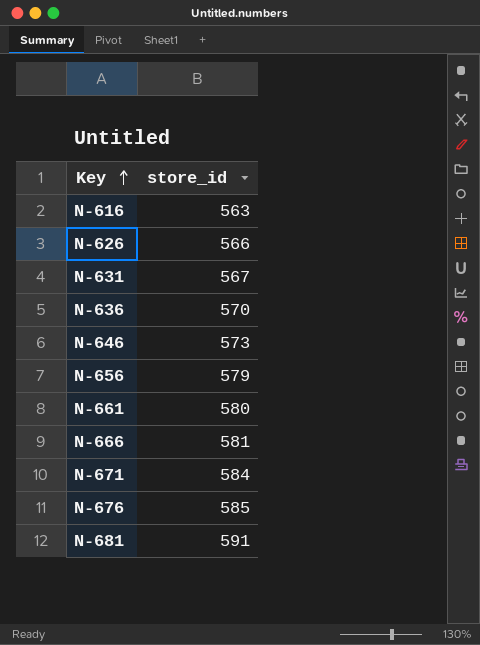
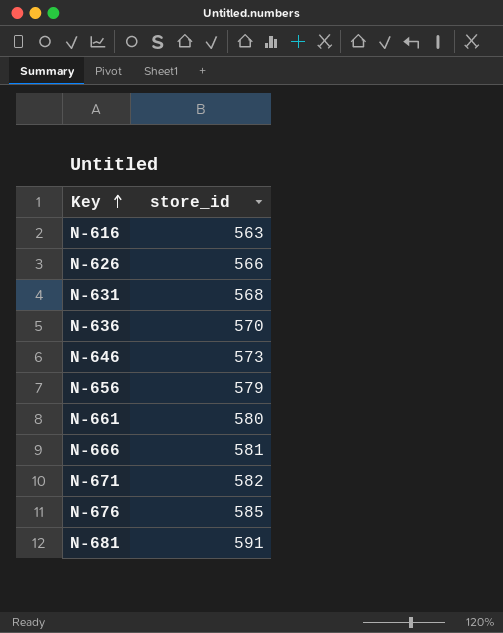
N-631 | store_id: 567 -> 568
N-671 | store_id: 584 -> 582

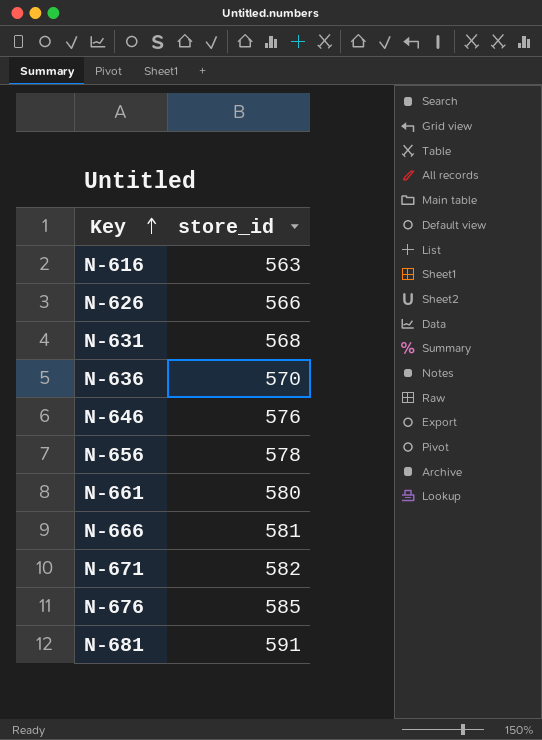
N-646 | store_id: 573 -> 576
N-656 | store_id: 579 -> 578

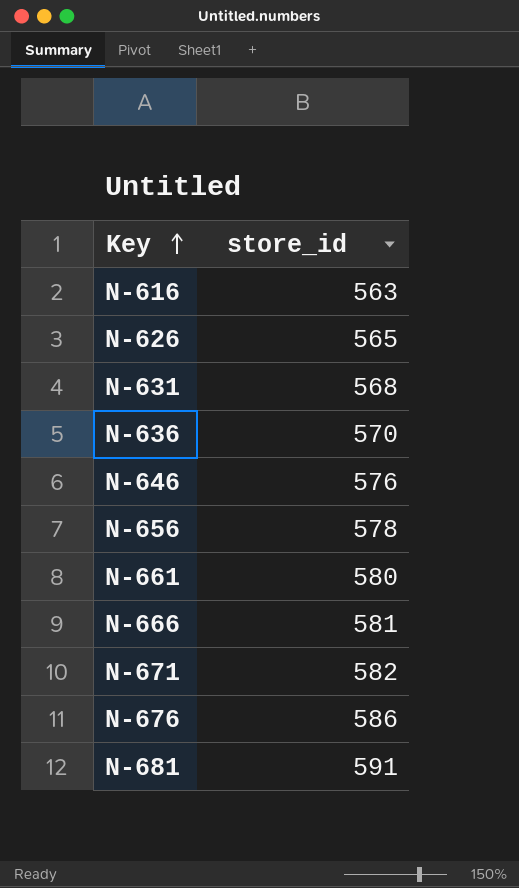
N-626 | store_id: 566 -> 565
N-676 | store_id: 585 -> 586

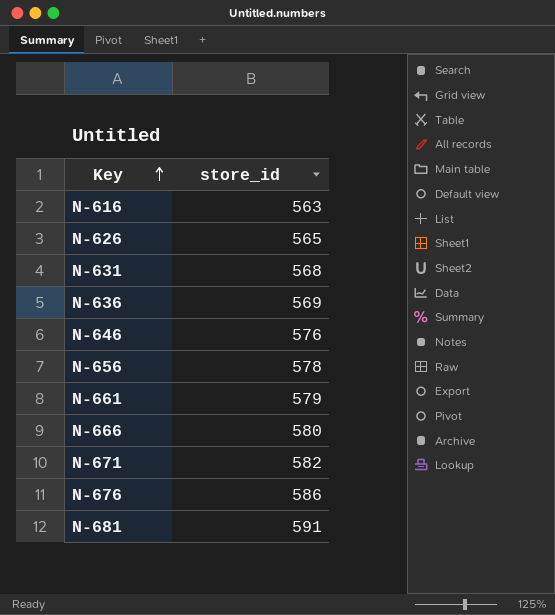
N-636 | store_id: 570 -> 569
N-661 | store_id: 580 -> 579
N-666 | store_id: 581 -> 580

